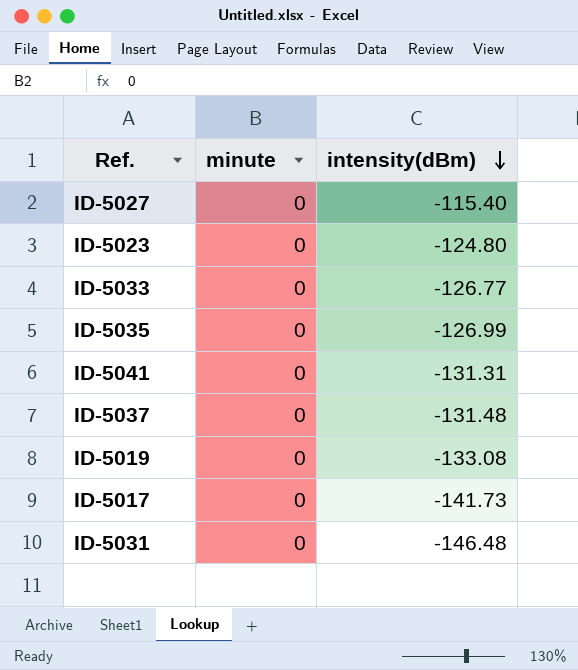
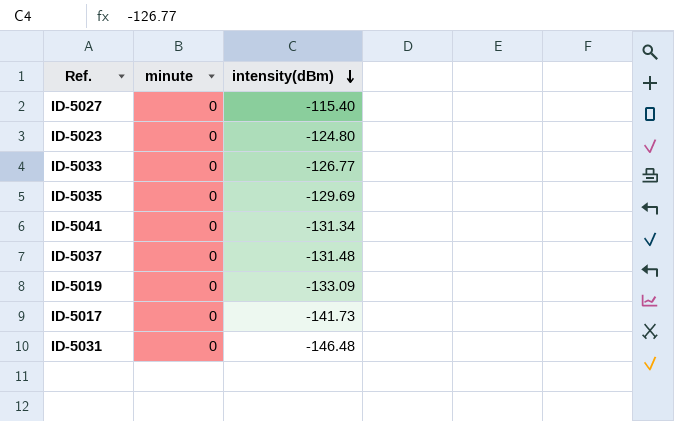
ID-5035 | intensity(dBm): -126.99 -> -129.69
ID-5041 | intensity(dBm): -131.31 -> -131.34
ID-5019 | intensity(dBm): -133.08 -> -133.09

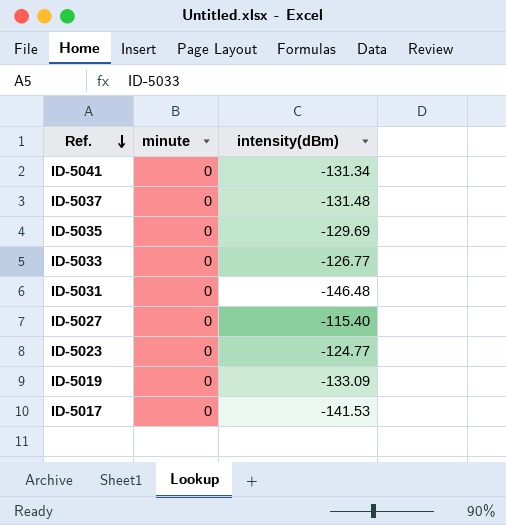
row order: intensity(dBm) descending -> Ref. descending
ID-5023 | intensity(dBm): -124.80 -> -124.77
ID-5017 | intensity(dBm): -141.73 -> -141.53

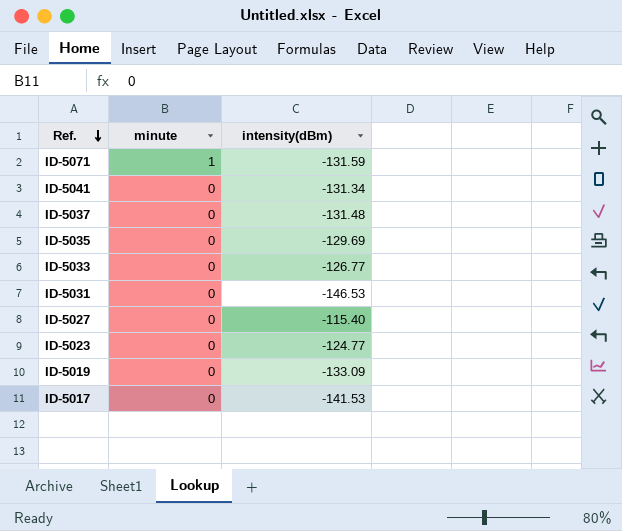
row ID-5071: none -> 1 | -131.59
ID-5031 | intensity(dBm): -146.48 -> -146.53

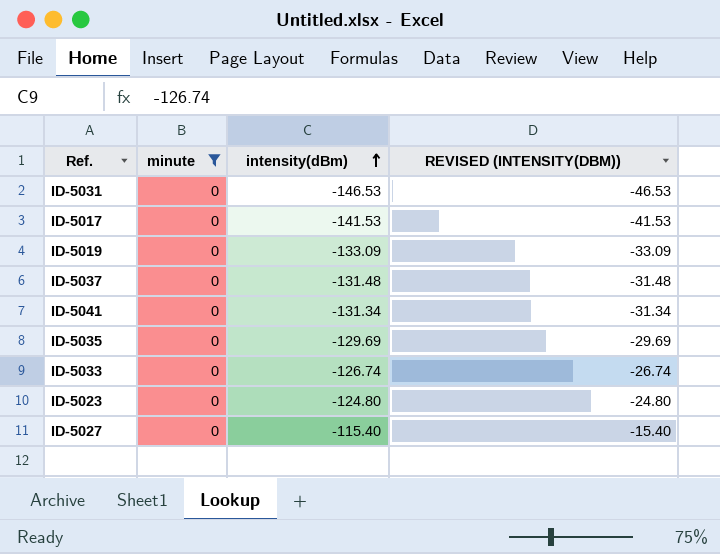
filter: none -> minute = 0
row order: Ref. descending -> intensity(dBm) ascending
column REVISED (INTENSITY(DBM)) | formula: none -> [intensity(dBm)] + 100
ID-5033 | intensity(dBm): -126.77 -> -126.74
ID-5023 | intensity(dBm): -124.77 -> -124.80

